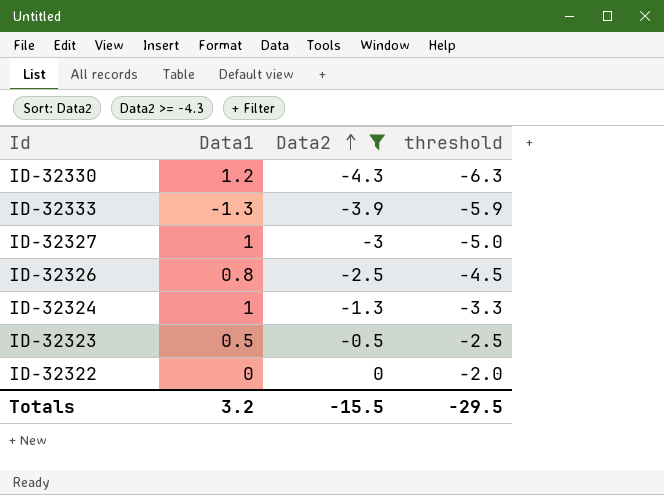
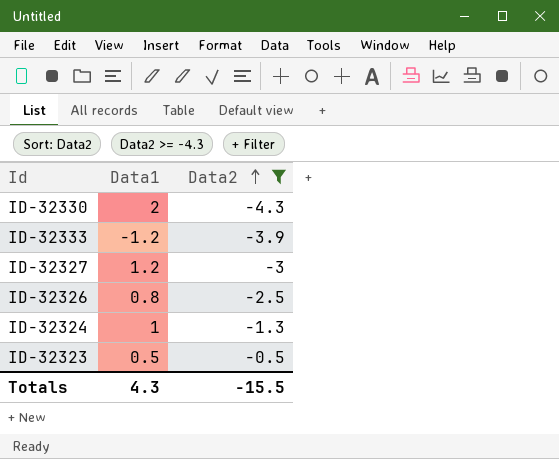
column threshold | formula: [Data2] - 2 -> none
row ID-32322: 0 | 0 | -2.0 -> none
ID-32330 | Data1: 1.2 -> 2
ID-32333 | Data1: -1.3 -> -1.2
ID-32327 | Data1: 1 -> 1.2
Totals | Data1: 3.2 -> 4.3

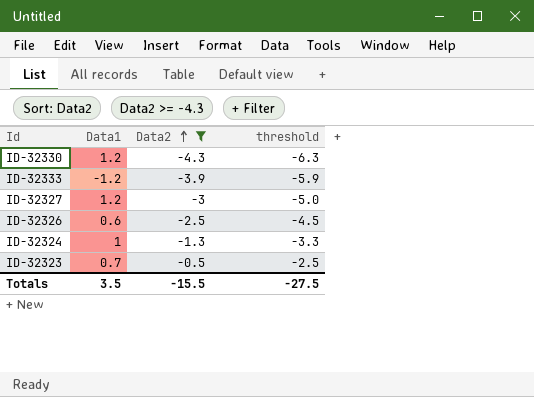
column threshold | formula: none -> [Data2] - 2
ID-32330 | Data1: 2 -> 1.2
ID-32326 | Data1: 0.8 -> 0.6
ID-32323 | Data1: 0.5 -> 0.7
Totals | Data1: 4.3 -> 3.5

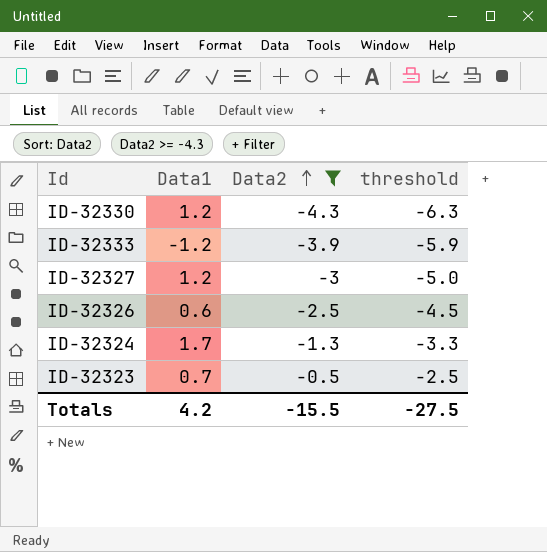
ID-32324 | Data1: 1 -> 1.7
Totals | Data1: 3.5 -> 4.2

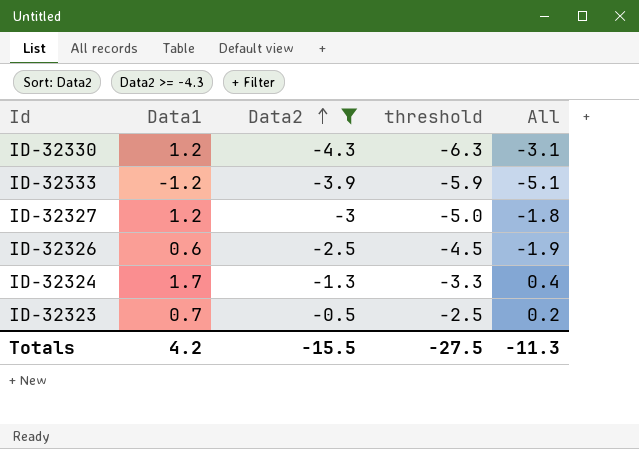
column All | formula: none -> [Data1] + [Data2]

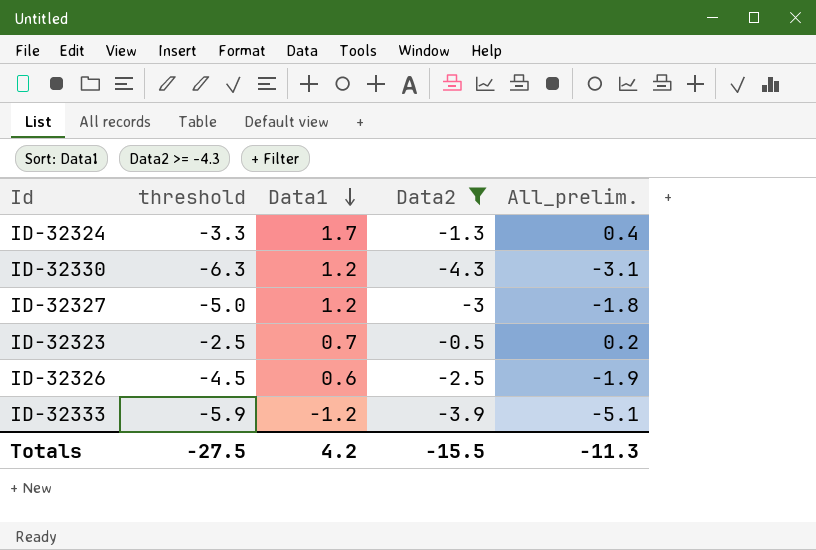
row order: Data2 ascending -> Data1 descending
column threshold | position: 4 -> 2
column name: All -> All_prelim.

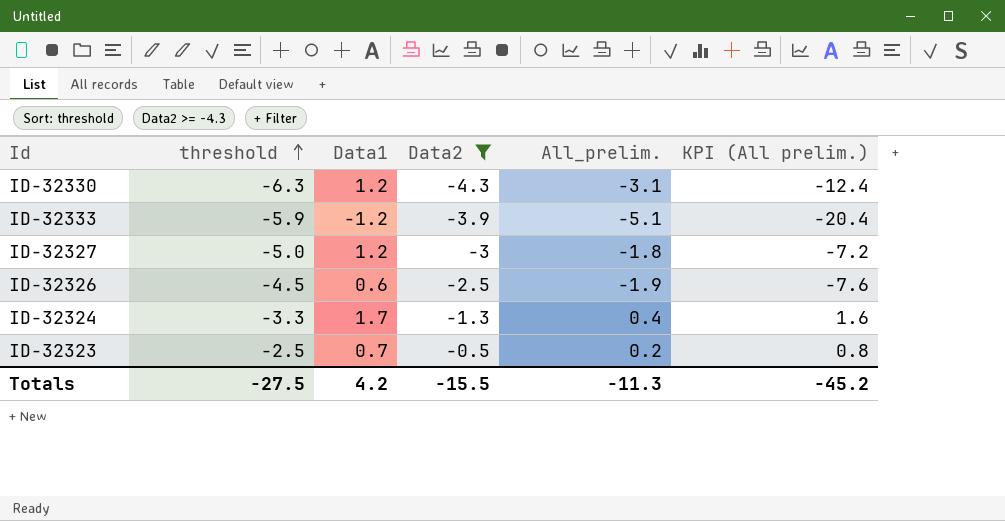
row order: Data1 descending -> threshold ascending
column KPI (All prelim.) | formula: none -> [All_prelim.] * 4

